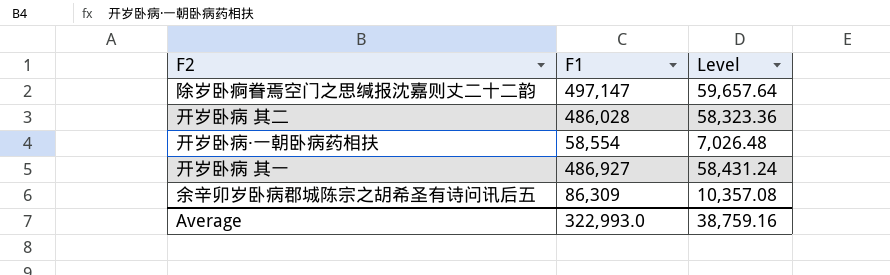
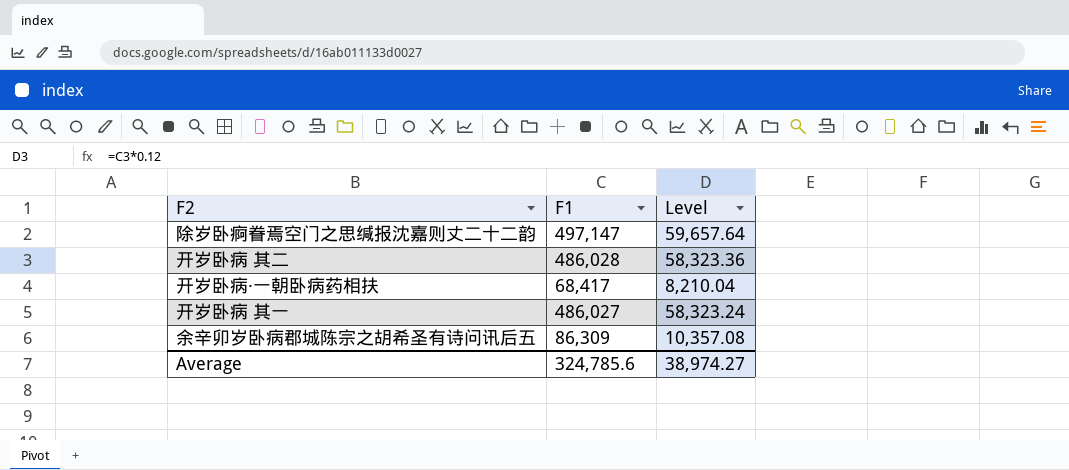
开岁卧病·一朝卧病药相扶 | F1: 58,554 -> 68,417
开岁卧病·一朝卧病药相扶 | Level: 7,026.48 -> 8,210.04
开岁卧病 其一 | F1: 486,927 -> 486,027
开岁卧病 其一 | Level: 58,431.24 -> 58,323.24
Average | F1: 322,993.0 -> 324,785.6
Average | Level: 38,759.16 -> 38,974.27

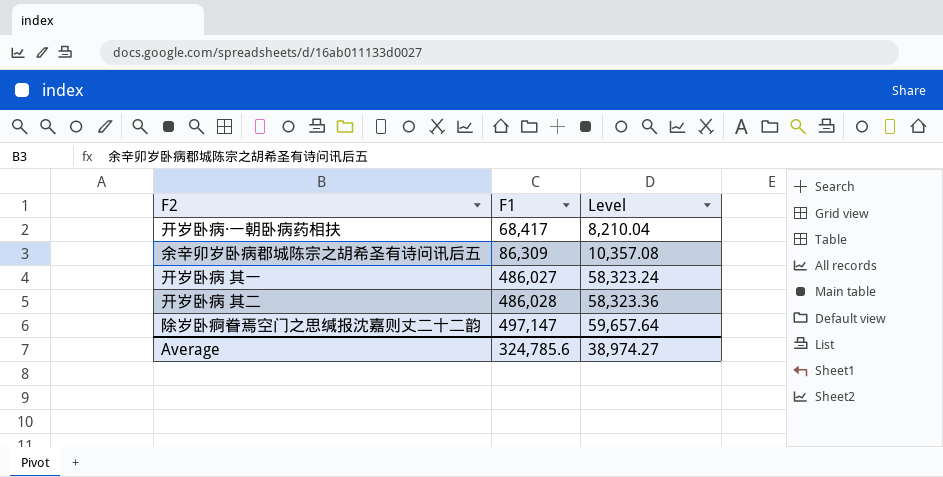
row order: none -> F1 ascending

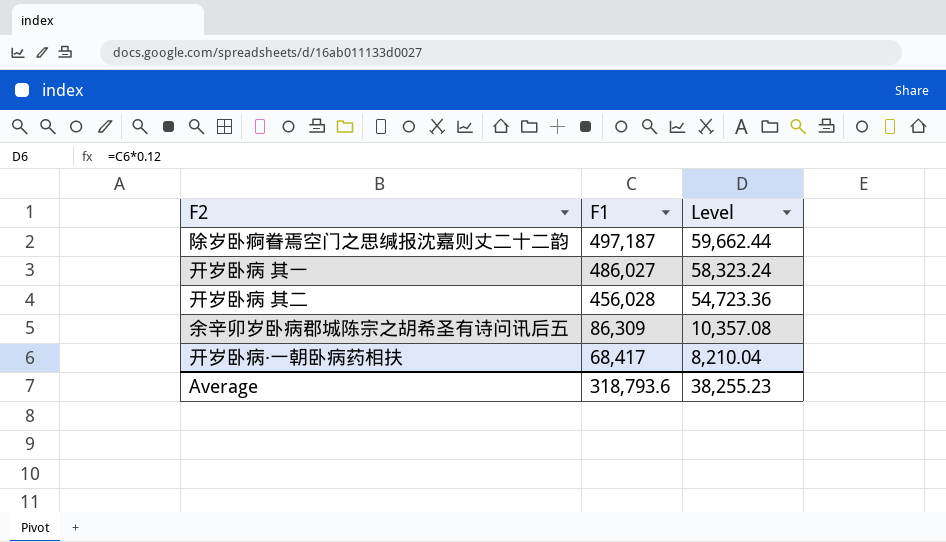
row order: F1 ascending -> F1 descending
除岁卧痾眷焉空门之思缄报沈嘉则丈二十二韵 | F1: 497,147 -> 497,187
除岁卧痾眷焉空门之思缄报沈嘉则丈二十二韵 | Level: 59,657.64 -> 59,662.44
开岁卧病 其二 | F1: 486,028 -> 456,028
开岁卧病 其二 | Level: 58,323.36 -> 54,723.36
Average | F1: 324,785.6 -> 318,793.6
Average | Level: 38,974.27 -> 38,255.23

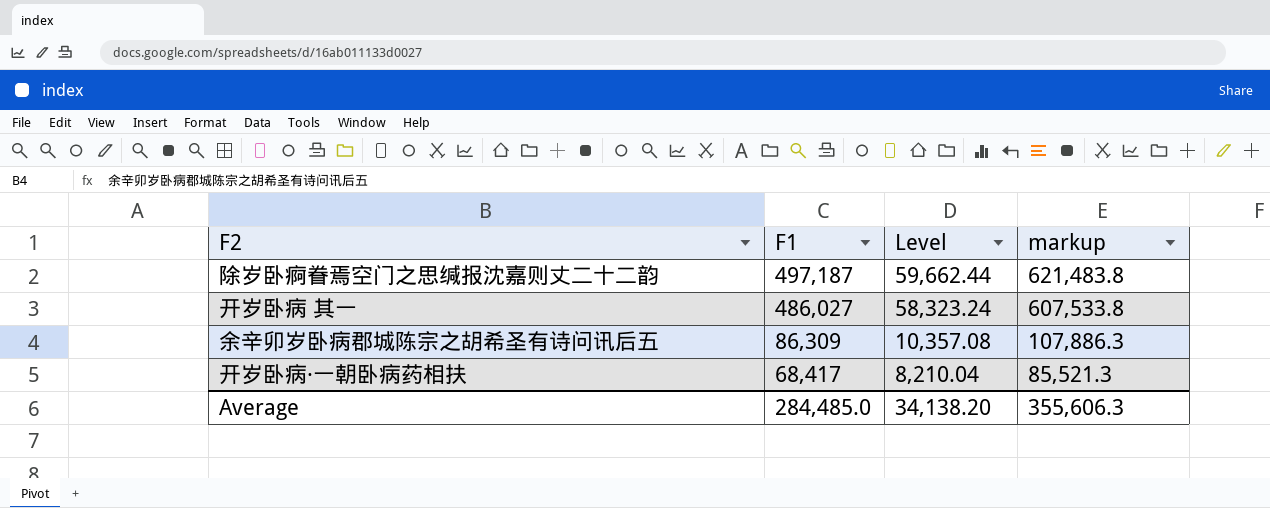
column markup | formula: none -> [F1] * 1.25
row 开岁卧病 其二: 456,028 | 54,723.36 -> none
Average | F1: 318,793.6 -> 284,485.0
Average | Level: 38,255.23 -> 34,138.20

